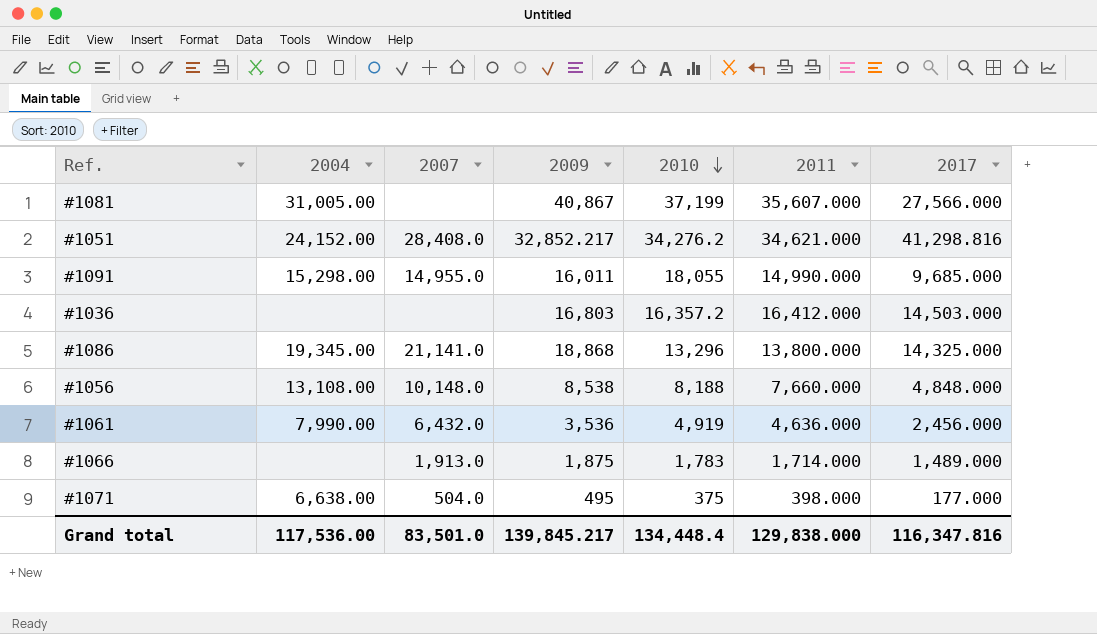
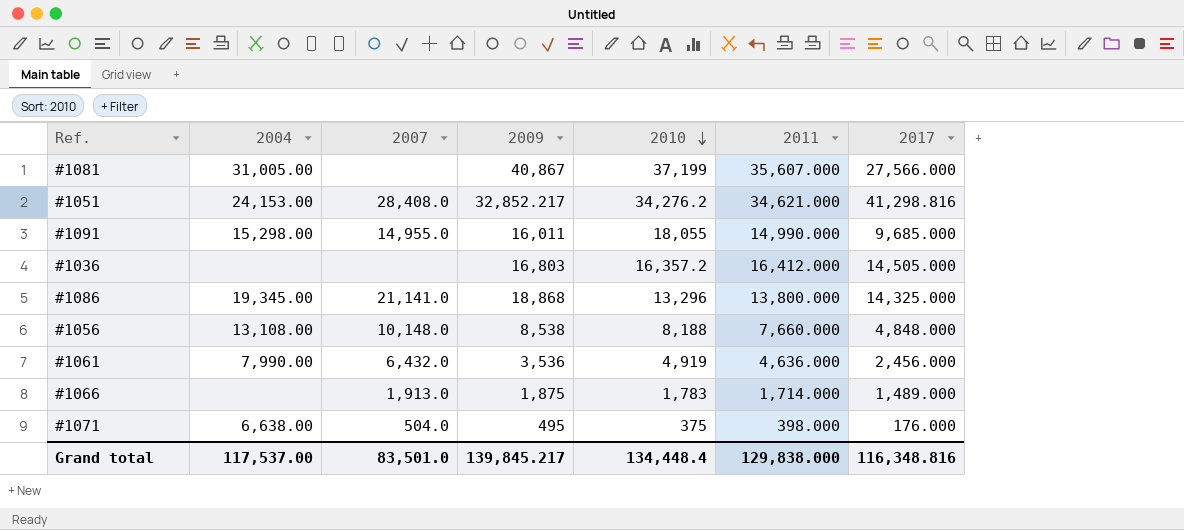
#1051 | 2004: 24,152.00 -> 24,153.00
#1036 | 2017: 14,503.000 -> 14,505.000
#1071 | 2017: 177.000 -> 176.000
Grand total | 2004: 117,536.00 -> 117,537.00
Grand total | 2017: 116,347.816 -> 116,348.816

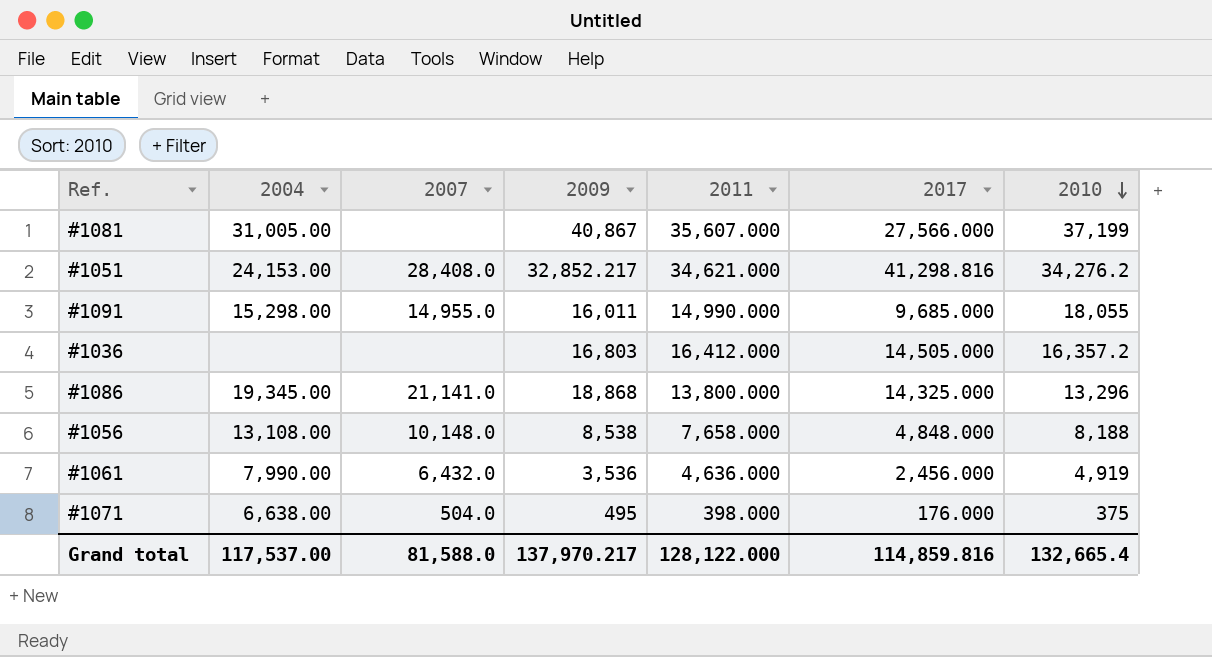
column 2010 | position: 5 -> 7
row #1066: none | 1,913.0 | 1,875 | 1,783 | 1,714.000 | 1,489.000 -> none
#1056 | 2011: 7,660.000 -> 7,658.000
Grand total | 2007: 83,501.0 -> 81,588.0
Grand total | 2009: 139,845.217 -> 137,970.217
Grand total | 2011: 129,838.000 -> 128,122.000
Grand total | 2017: 116,348.816 -> 114,859.816
Grand total | 2010: 134,448.4 -> 132,665.4

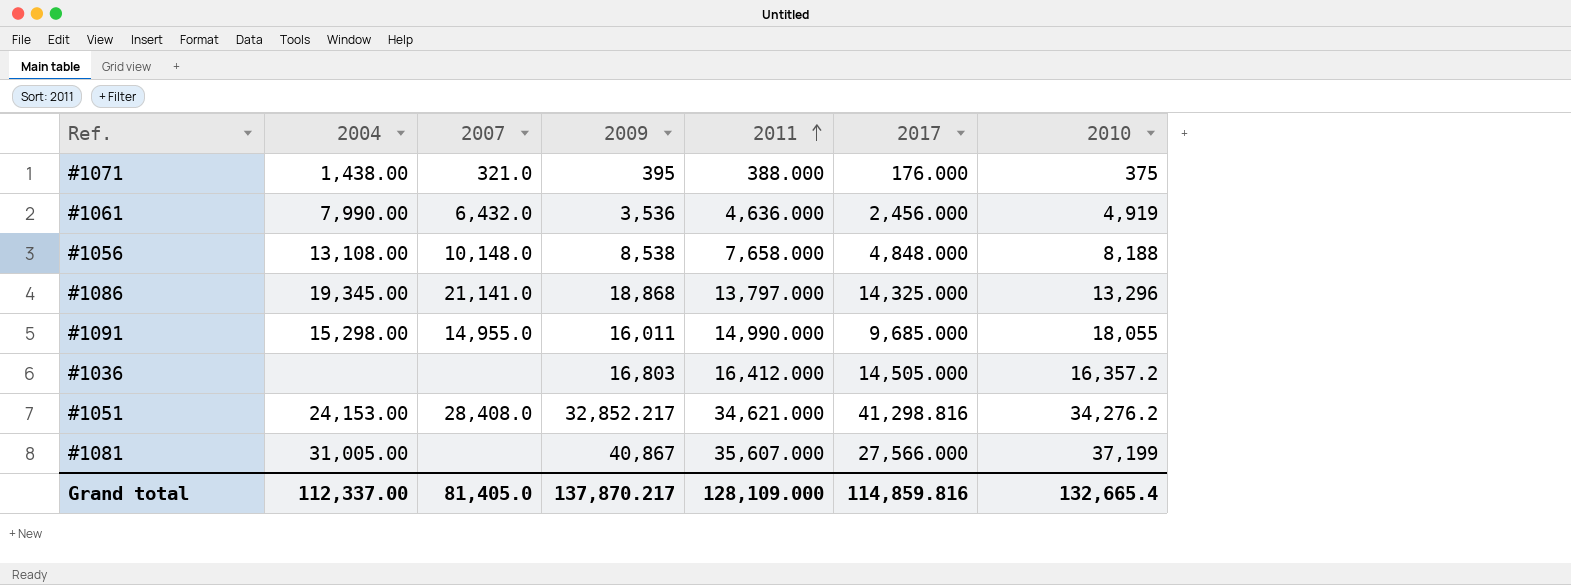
row order: 2010 descending -> 2011 ascending
#1071 | 2004: 6,638.00 -> 1,438.00
#1071 | 2007: 504.0 -> 321.0
#1071 | 2009: 495 -> 395
#1071 | 2011: 398.000 -> 388.000
#1086 | 2011: 13,800.000 -> 13,797.000
Grand total | 2004: 117,537.00 -> 112,337.00
Grand total | 2007: 81,588.0 -> 81,405.0
Grand total | 2009: 137,970.217 -> 137,870.217
Grand total | 2011: 128,122.000 -> 128,109.000

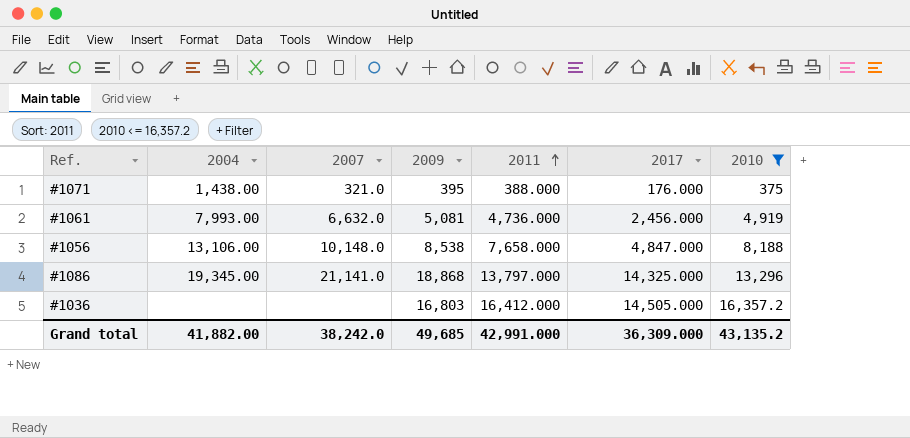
filter: none -> 2010 <= 16,357.2
#1061 | 2004: 7,990.00 -> 7,993.00
#1061 | 2007: 6,432.0 -> 6,632.0
#1061 | 2009: 3,536 -> 5,081
#1061 | 2011: 4,636.000 -> 4,736.000
#1056 | 2004: 13,108.00 -> 13,106.00
#1056 | 2017: 4,848.000 -> 4,847.000
Grand total | 2004: 112,337.00 -> 41,882.00
Grand total | 2007: 81,405.0 -> 38,242.0
Grand total | 2009: 137,870.217 -> 49,685
Grand total | 2011: 128,109.000 -> 42,991.000
Grand total | 2017: 114,859.816 -> 36,309.000
Grand total | 2010: 132,665.4 -> 43,135.2

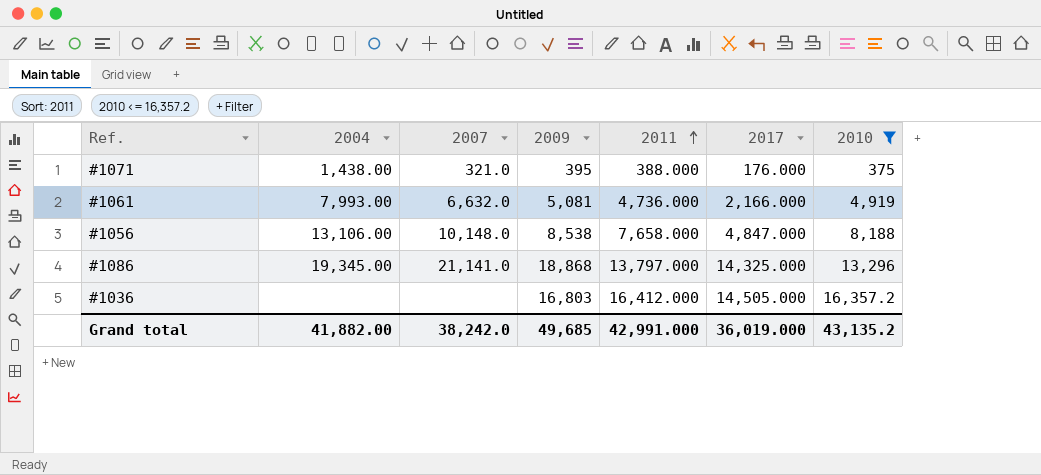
#1061 | 2017: 2,456.000 -> 2,166.000
Grand total | 2017: 36,309.000 -> 36,019.000

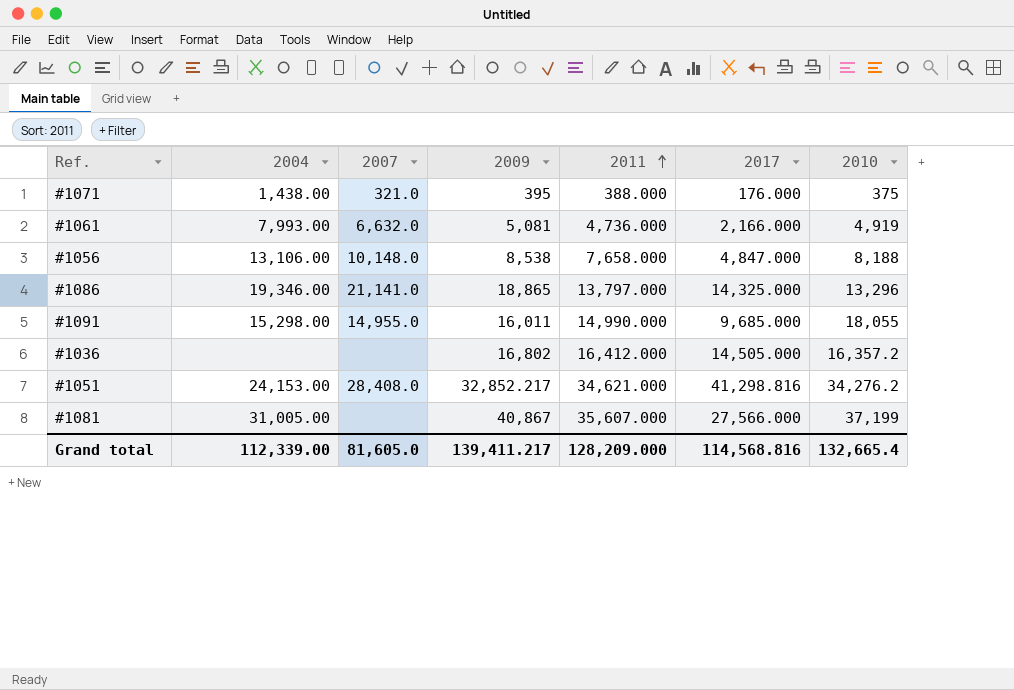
filter: 2010 <= 16,357.2 -> none
#1086 | 2004: 19,345.00 -> 19,346.00
#1086 | 2009: 18,868 -> 18,865
#1036 | 2009: 16,803 -> 16,802
Grand total | 2004: 41,882.00 -> 112,339.00
Grand total | 2007: 38,242.0 -> 81,605.0
Grand total | 2009: 49,685 -> 139,411.217
Grand total | 2011: 42,991.000 -> 128,209.000
Grand total | 2017: 36,019.000 -> 114,568.816
Grand total | 2010: 43,135.2 -> 132,665.4

